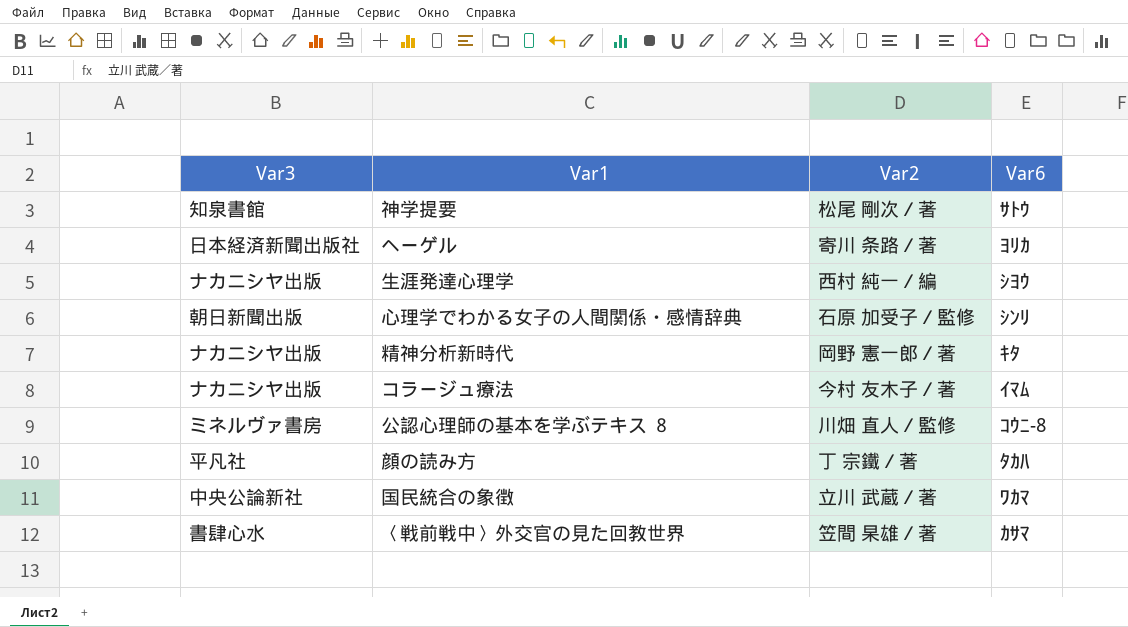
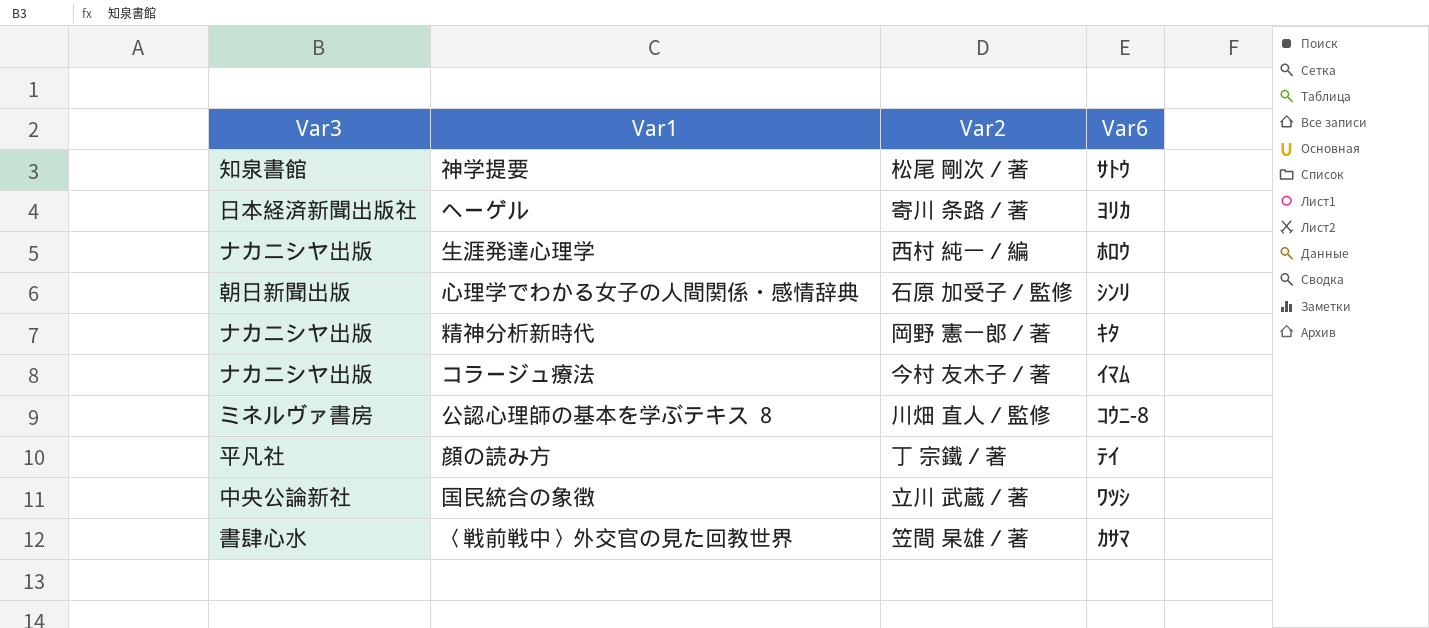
生涯発達心理学 | Var6: ｼﾖｳ -> ﾎﾛｳ
顔の読み方 | Var6: ﾀｶﾊ -> ﾃｲ
国民統合の象徴 | Var6: ﾜｶﾏ -> ﾜﾂｼ

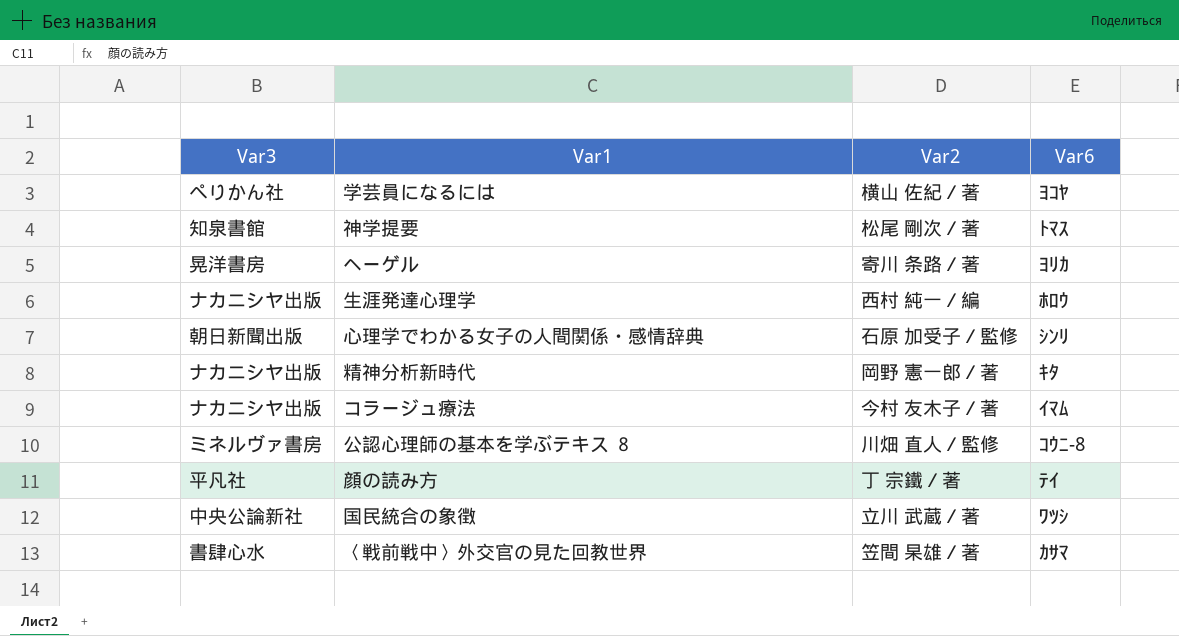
row 学芸員になるには: none -> ぺりかん社 | 横山 佐紀／著 | ﾖｺﾔ
神学提要 | Var6: ｻﾄｳ -> ﾄﾏｽ
ヘーゲル | Var3: 日本経済新聞出版社 -> 晃洋書房

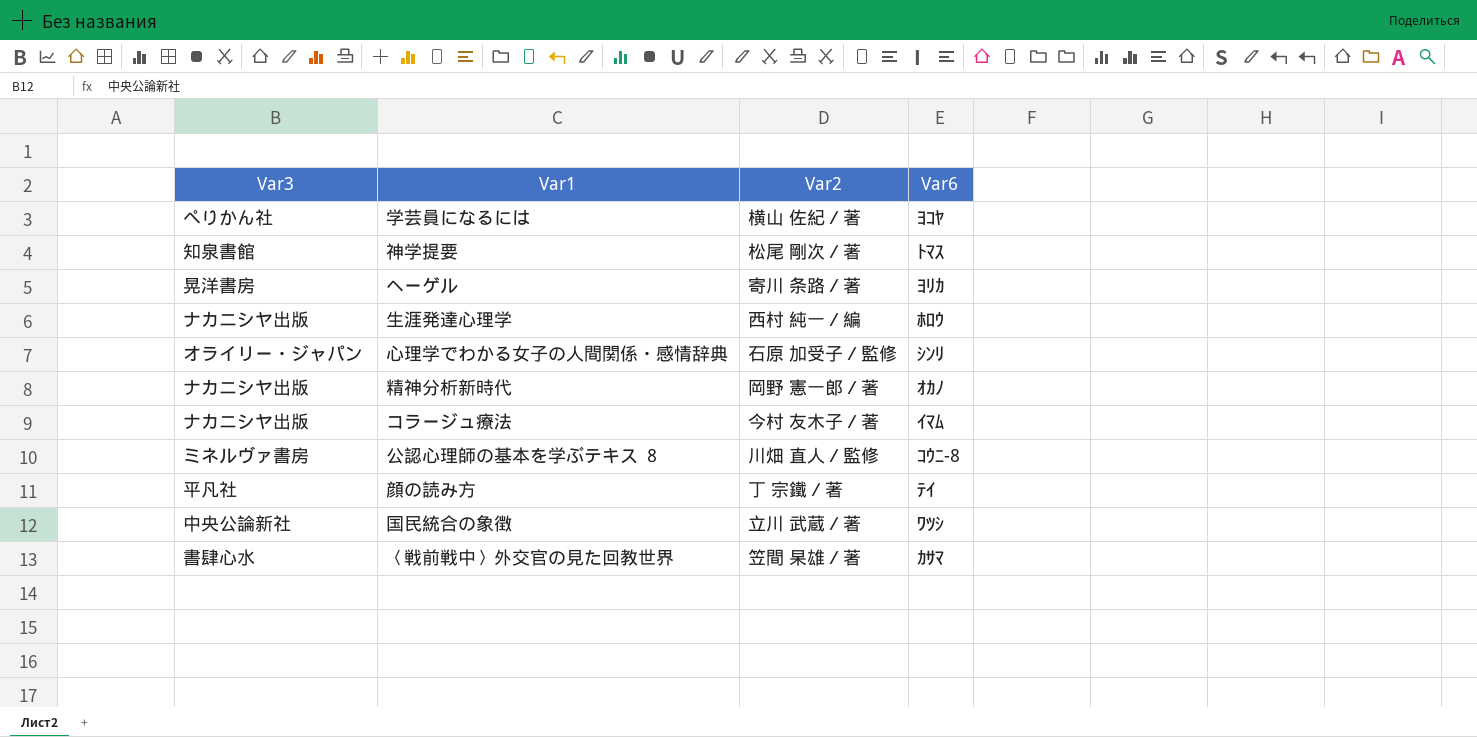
心理学でわかる女子の人間関係・感情辞典 | Var3: 朝日新聞出版 -> オライリー・ジャパン
精神分析新時代 | Var6: ｷﾀ -> ｵｶﾉ

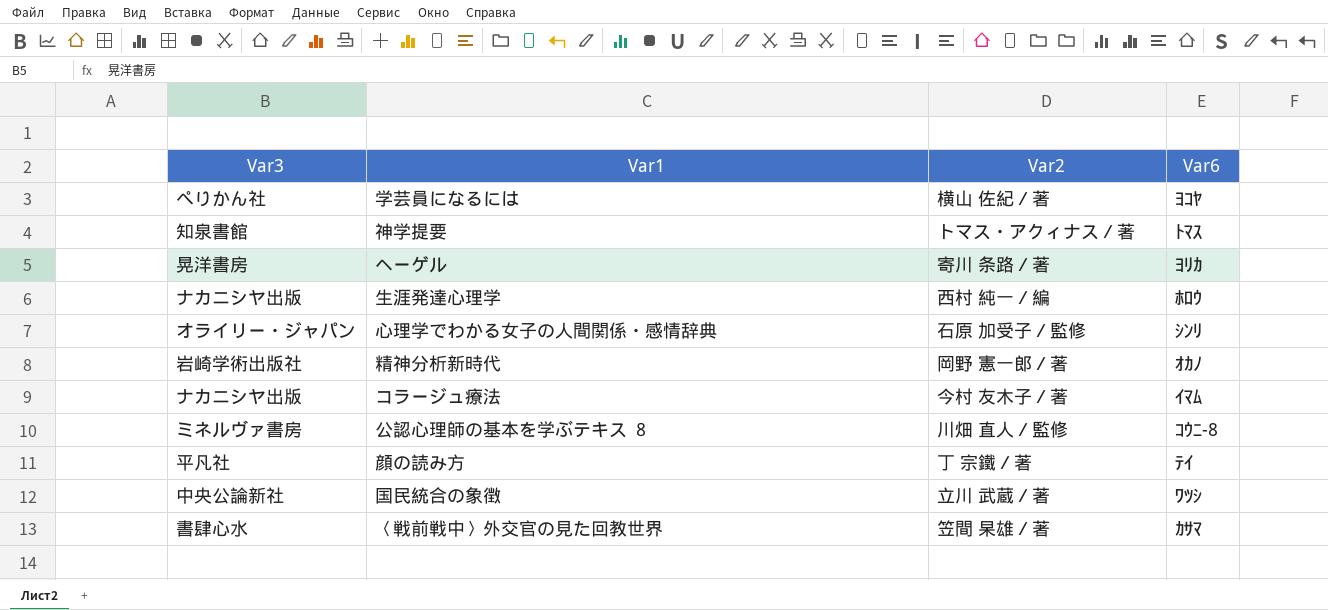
神学提要 | Var2: 松尾 剛次／著 -> トマス・アクィナス／著
精神分析新時代 | Var3: ナカニシヤ出版 -> 岩崎学術出版社

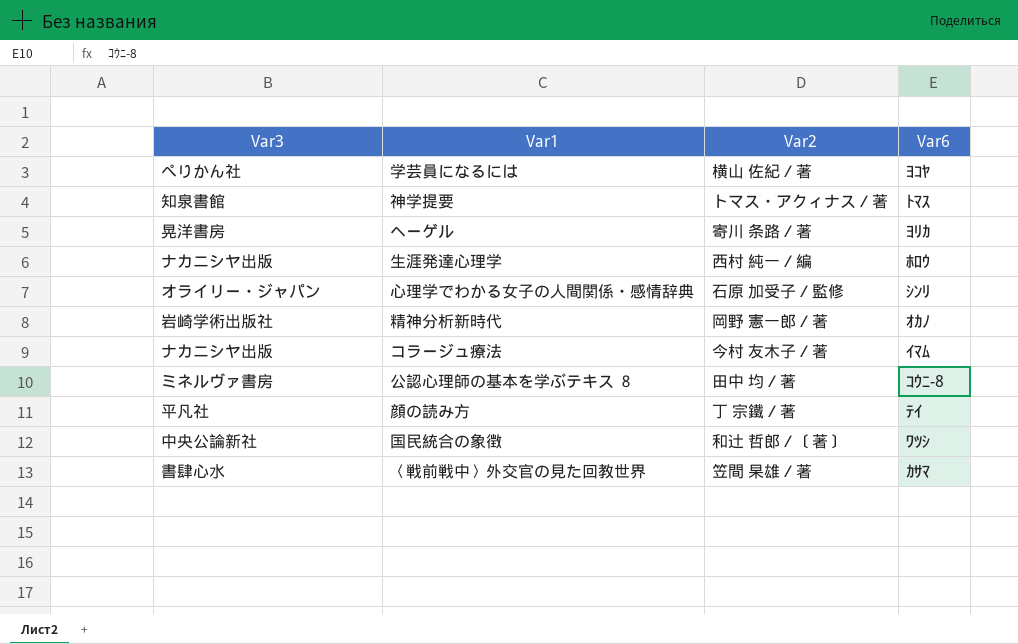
公認心理師の基本を学ぶテキス ８ | Var2: 川畑 直人／監修 -> 田中 均／著
国民統合の象徴 | Var2: 立川 武蔵／著 -> 和辻 哲郎／〔著〕

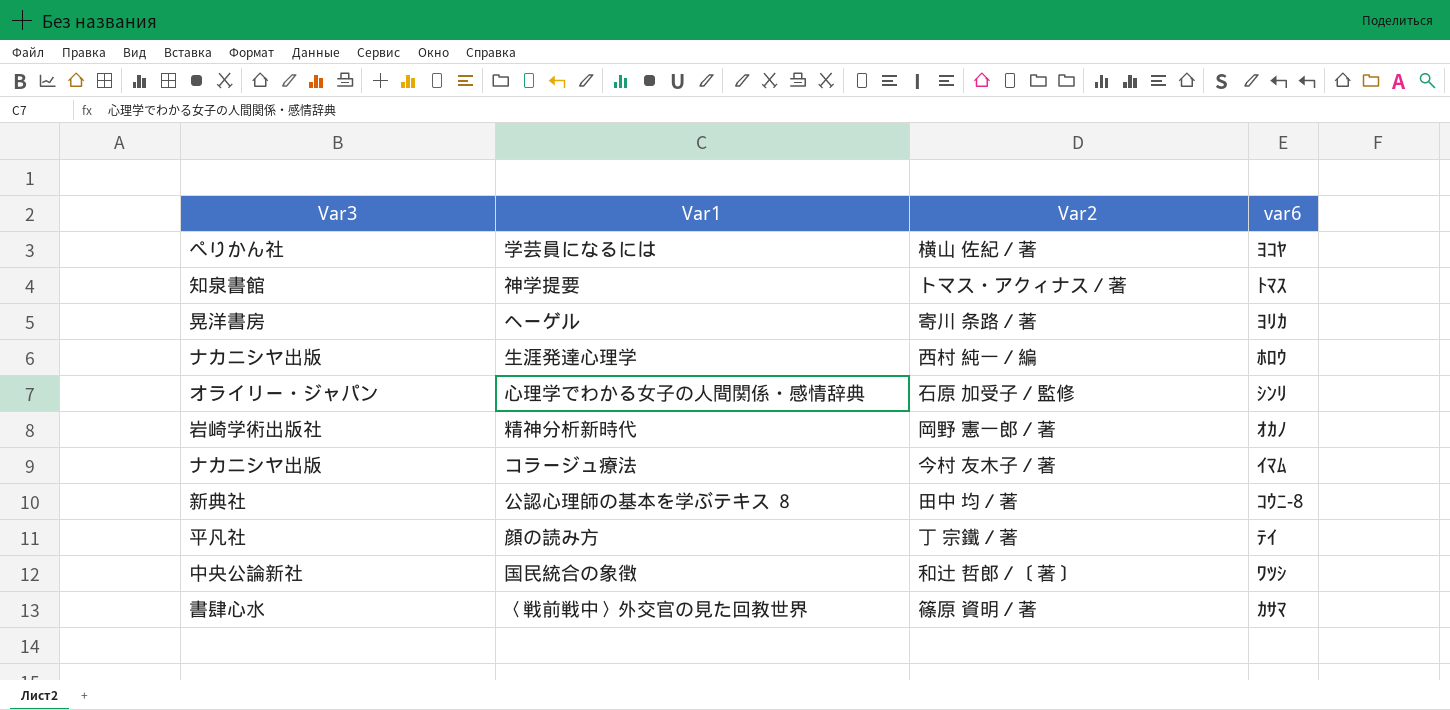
column name: Var6 -> var6
公認心理師の基本を学ぶテキス ８ | Var3: ミネルヴァ書房 -> 新典社
〈戦前戦中〉外交官の見た回教世界 | Var2: 笠間 杲雄／著 -> 篠原 資明／著

